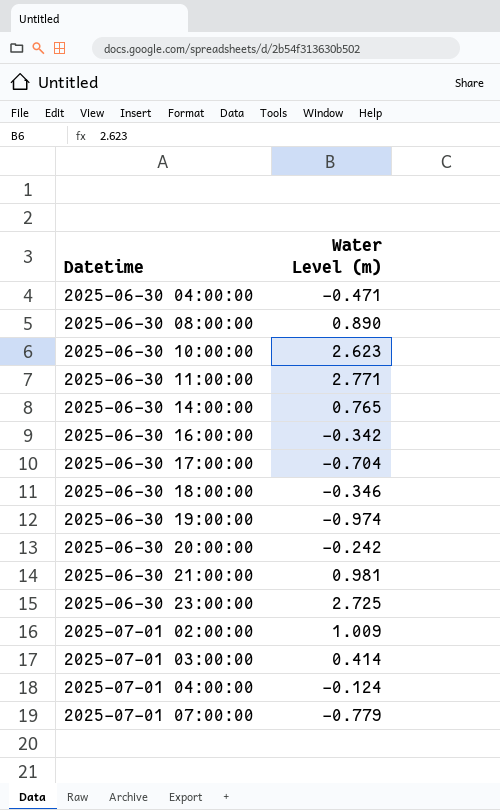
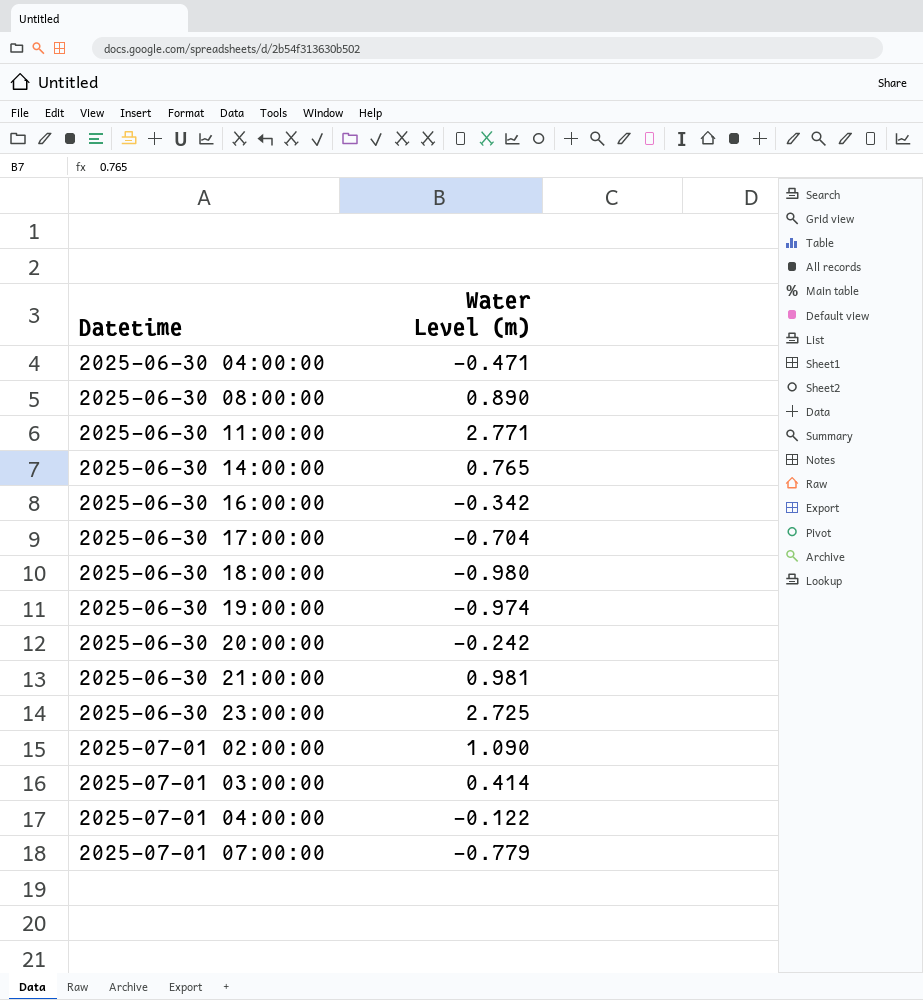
row 2025-06-30 10:00:00: 2.623 -> none
2025-06-30 18:00:00 | Water Level (m): -0.346 -> -0.980
2025-07-01 02:00:00 | Water Level (m): 1.009 -> 1.090
2025-07-01 04:00:00 | Water Level (m): -0.124 -> -0.122

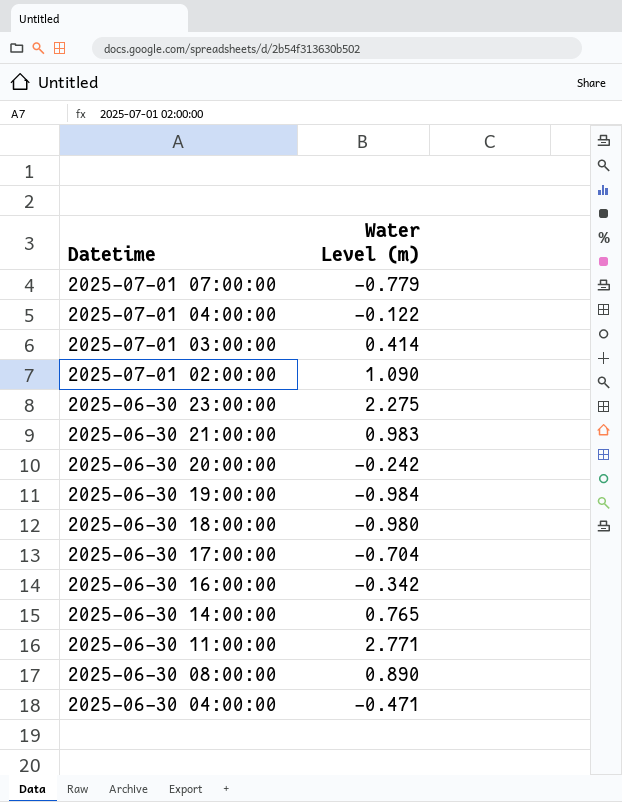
row order: Datetime ascending -> Datetime descending
2025-06-30 23:00:00 | Water Level (m): 2.725 -> 2.275
2025-06-30 21:00:00 | Water Level (m): 0.981 -> 0.983
2025-06-30 19:00:00 | Water Level (m): -0.974 -> -0.984

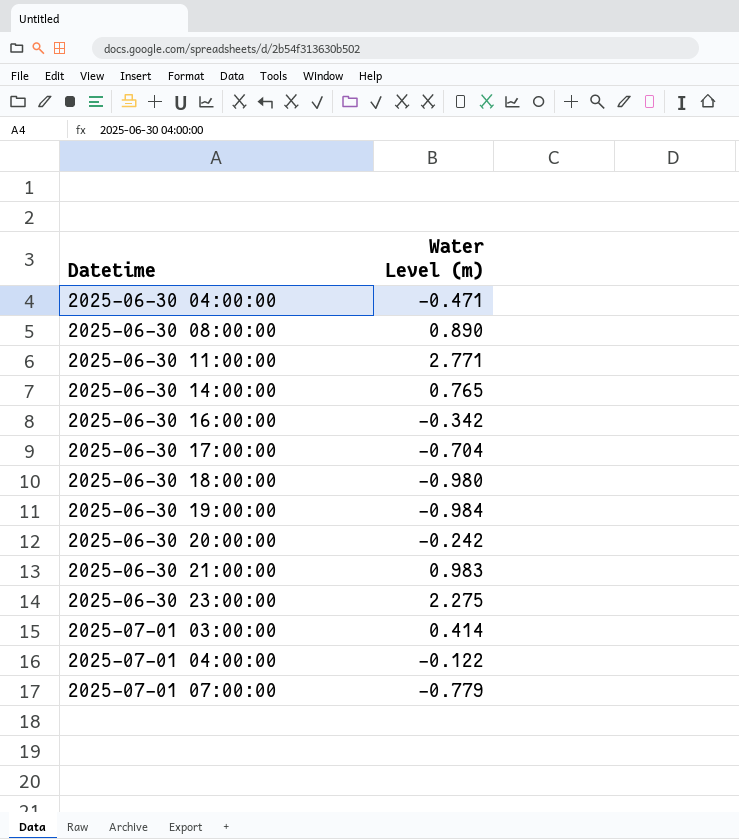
row order: Datetime descending -> Datetime ascending
row 2025-07-01 02:00:00: 1.090 -> none

